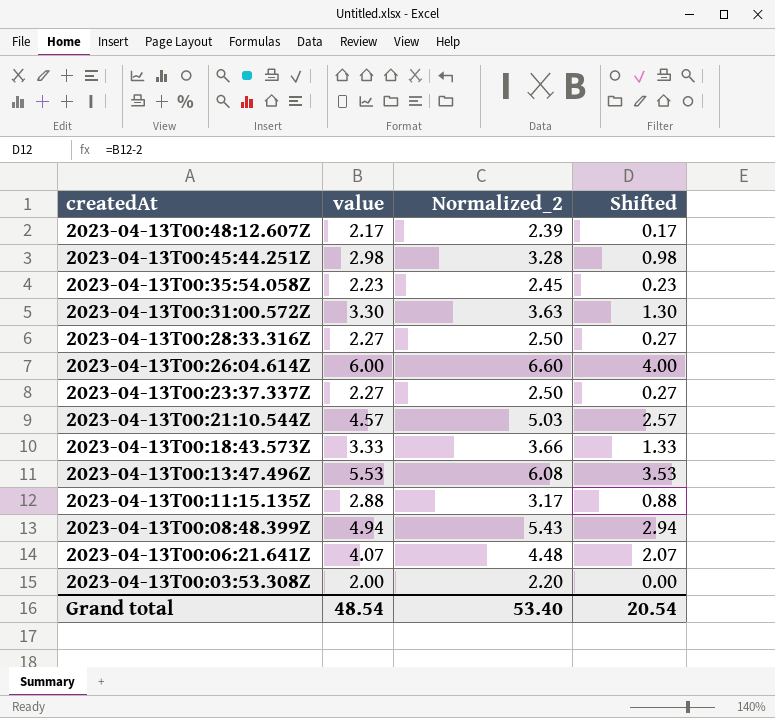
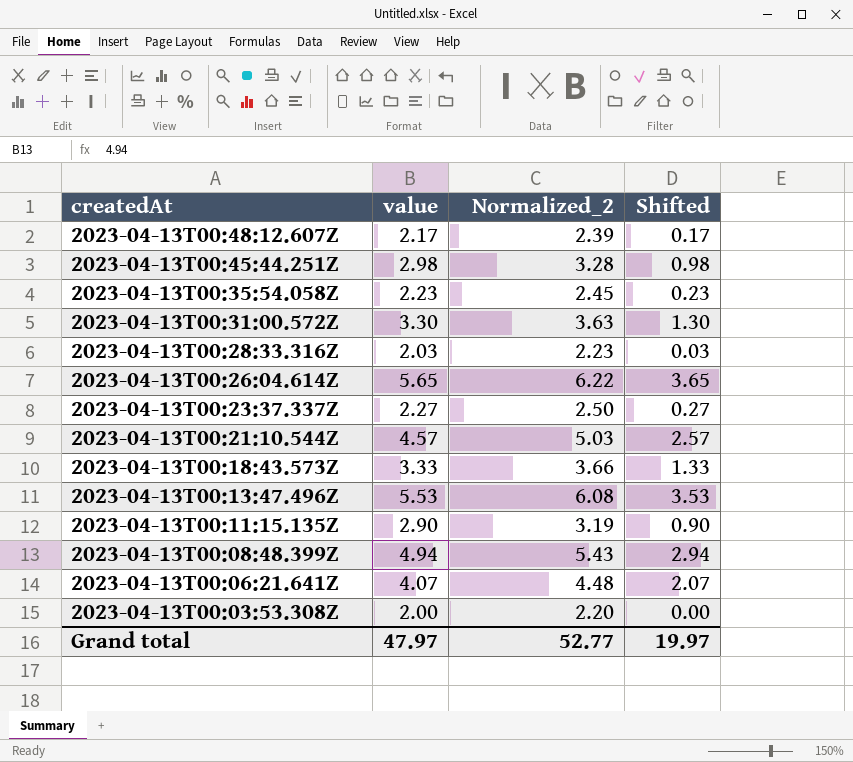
2023-04-13T00:28:33.316Z | value: 2.27 -> 2.03
2023-04-13T00:28:33.316Z | Normalized_2: 2.50 -> 2.23
2023-04-13T00:28:33.316Z | Shifted: 0.27 -> 0.03
2023-04-13T00:26:04.614Z | value: 6.00 -> 5.65
2023-04-13T00:26:04.614Z | Normalized_2: 6.60 -> 6.22
2023-04-13T00:26:04.614Z | Shifted: 4.00 -> 3.65
2023-04-13T00:11:15.135Z | value: 2.88 -> 2.90
2023-04-13T00:11:15.135Z | Normalized_2: 3.17 -> 3.19
2023-04-13T00:11:15.135Z | Shifted: 0.88 -> 0.90
Grand total | value: 48.54 -> 47.97
Grand total | Normalized_2: 53.40 -> 52.77
Grand total | Shifted: 20.54 -> 19.97

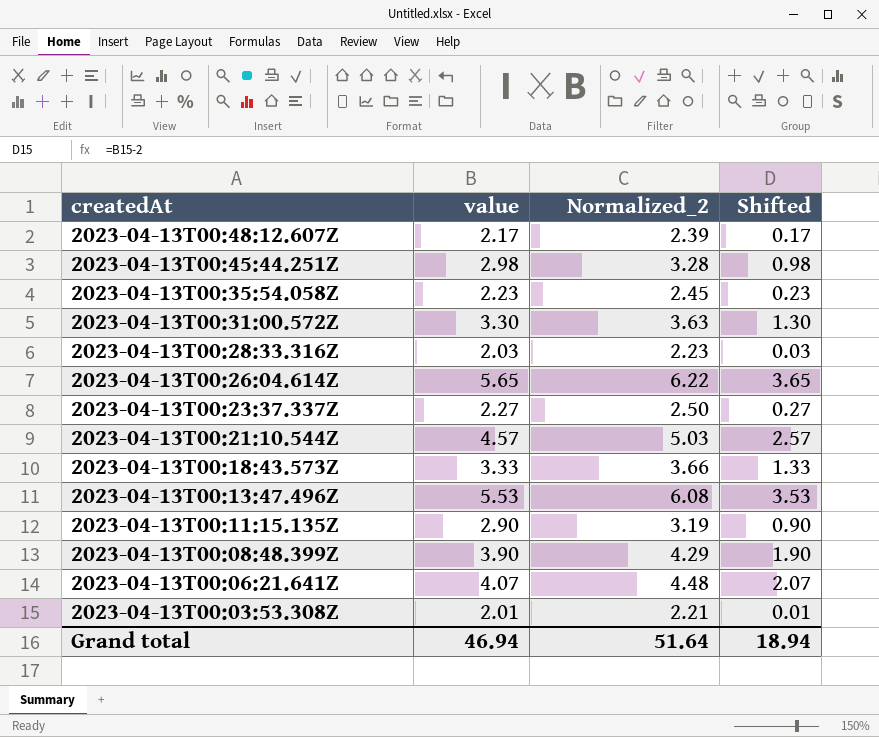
2023-04-13T00:08:48.399Z | value: 4.94 -> 3.90
2023-04-13T00:08:48.399Z | Normalized_2: 5.43 -> 4.29
2023-04-13T00:08:48.399Z | Shifted: 2.94 -> 1.90
2023-04-13T00:03:53.308Z | value: 2.00 -> 2.01
2023-04-13T00:03:53.308Z | Normalized_2: 2.20 -> 2.21
2023-04-13T00:03:53.308Z | Shifted: 0.00 -> 0.01
Grand total | value: 47.97 -> 46.94
Grand total | Normalized_2: 52.77 -> 51.64
Grand total | Shifted: 19.97 -> 18.94

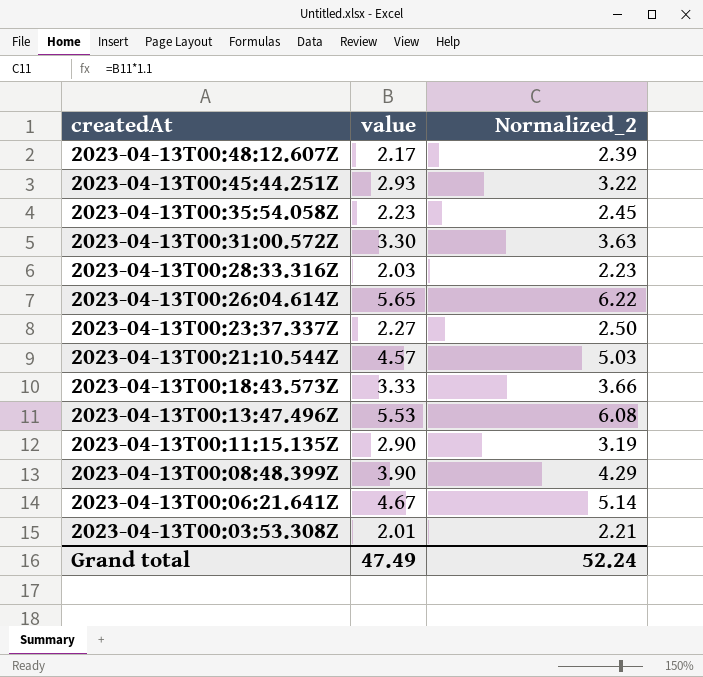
column Shifted | formula: [value] - 2 -> none
2023-04-13T00:45:44.251Z | value: 2.98 -> 2.93
2023-04-13T00:45:44.251Z | Normalized_2: 3.28 -> 3.22
2023-04-13T00:06:21.641Z | value: 4.07 -> 4.67
2023-04-13T00:06:21.641Z | Normalized_2: 4.48 -> 5.14
Grand total | value: 46.94 -> 47.49
Grand total | Normalized_2: 51.64 -> 52.24

